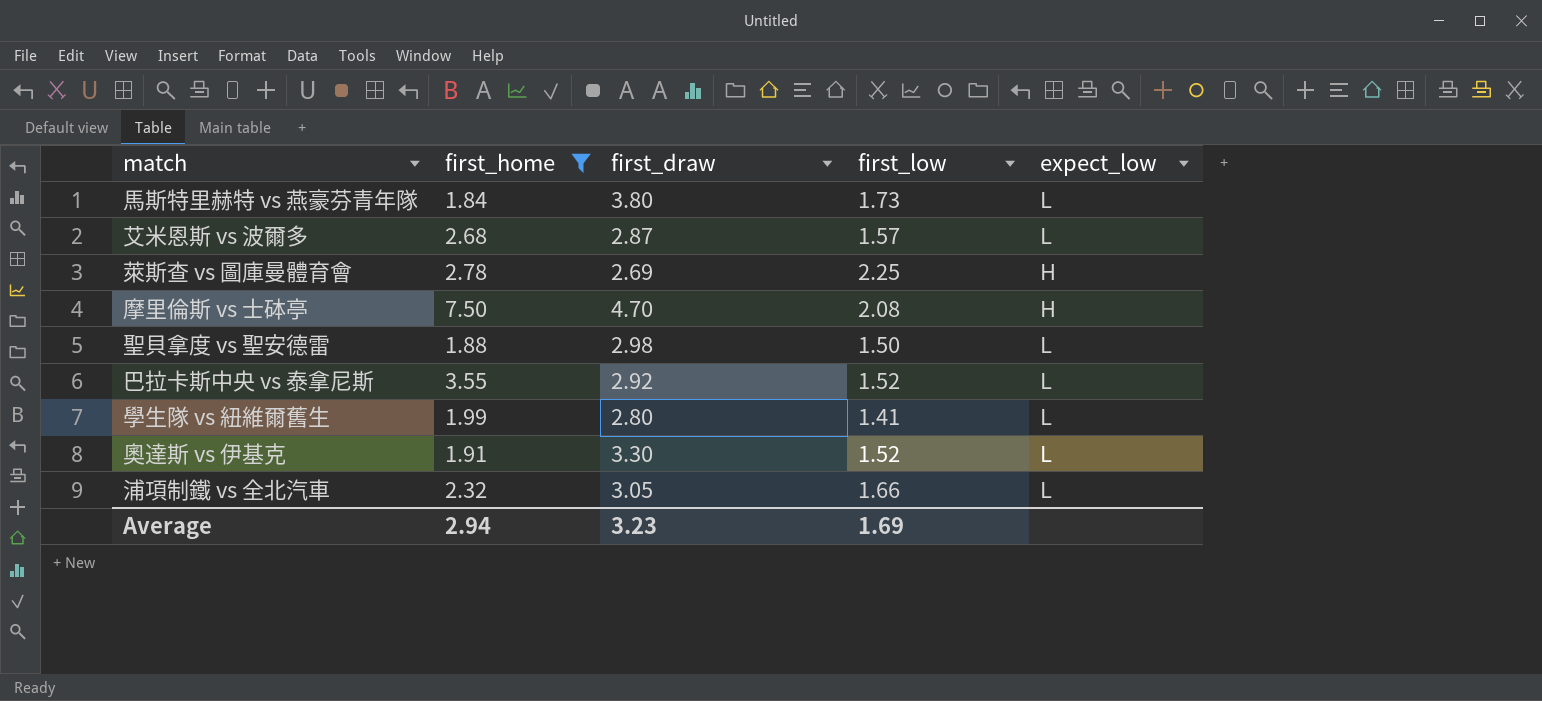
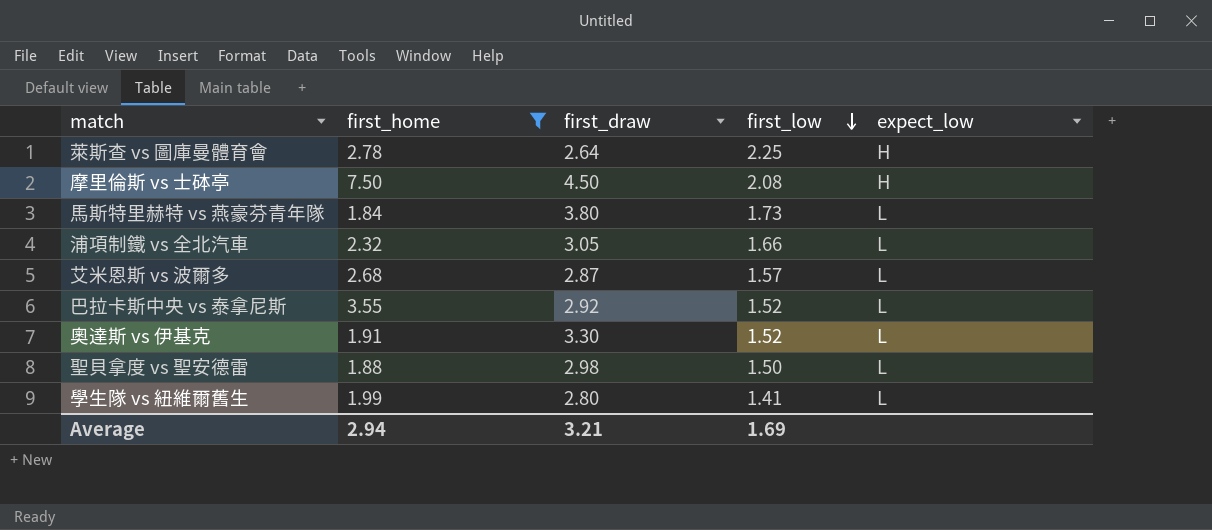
row order: none -> first_low descending
萊斯查 vs 圖庫曼體育會 | first_draw: 2.69 -> 2.64
摩里倫斯 vs 士砵亭 | first_draw: 4.70 -> 4.50
Average | first_draw: 3.23 -> 3.21

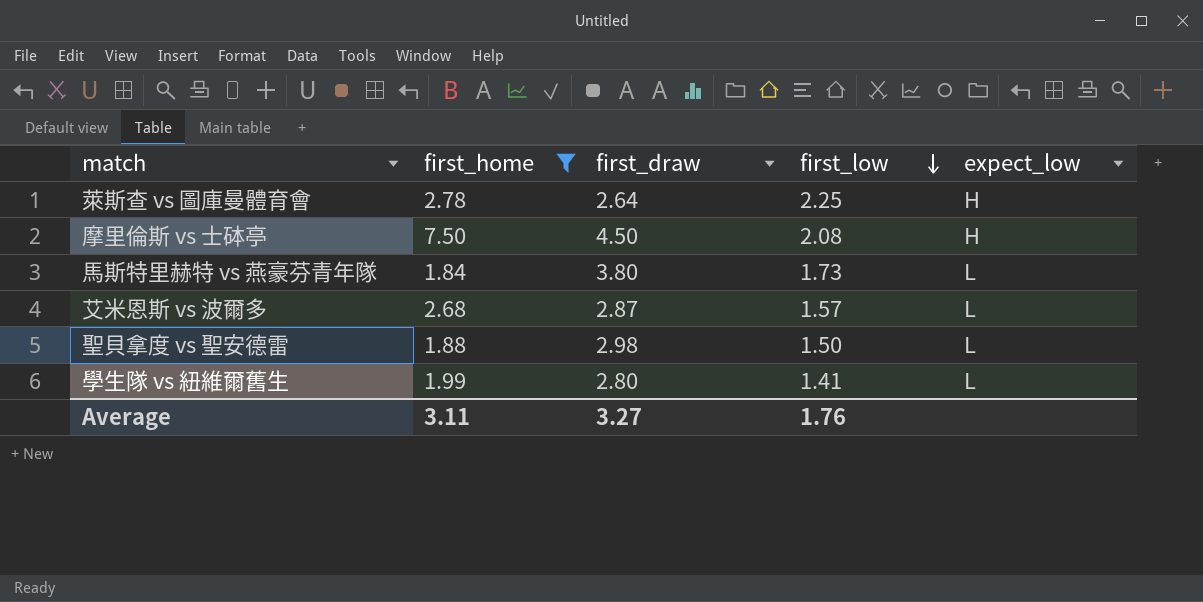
row 浦項制鐵 vs 全北汽車: 2.32 | 3.05 | 1.66 | L -> none
row 巴拉卡斯中央 vs 泰拿尼斯: 3.55 | 2.92 | 1.52 | L -> none
row 奧達斯 vs 伊基克: 1.91 | 3.30 | 1.52 | L -> none
Average | first_home: 2.94 -> 3.11
Average | first_draw: 3.21 -> 3.27
Average | first_low: 1.69 -> 1.76

